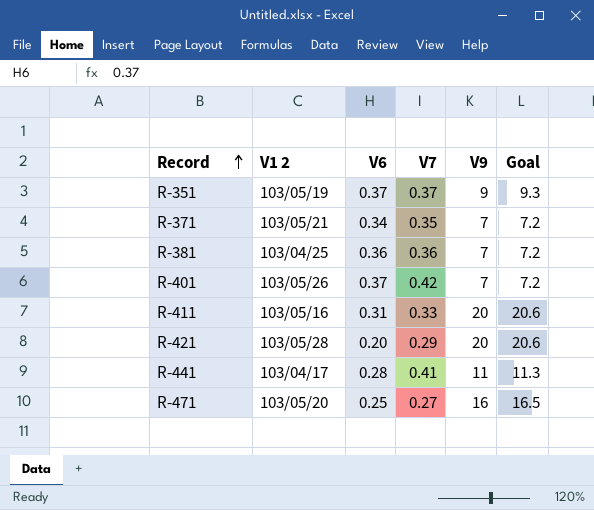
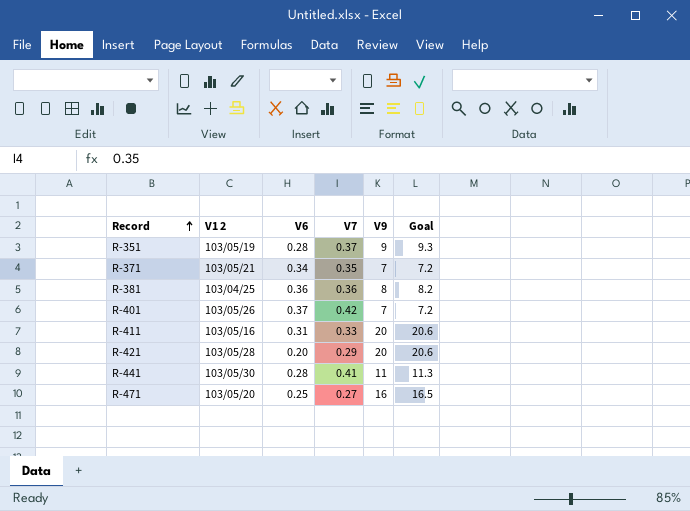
R-351 | V6: 0.37 -> 0.28
R-381 | V9: 7 -> 8
R-381 | Goal: 7.2 -> 8.2
R-441 | V1 2: 103/04/17 -> 103/05/30

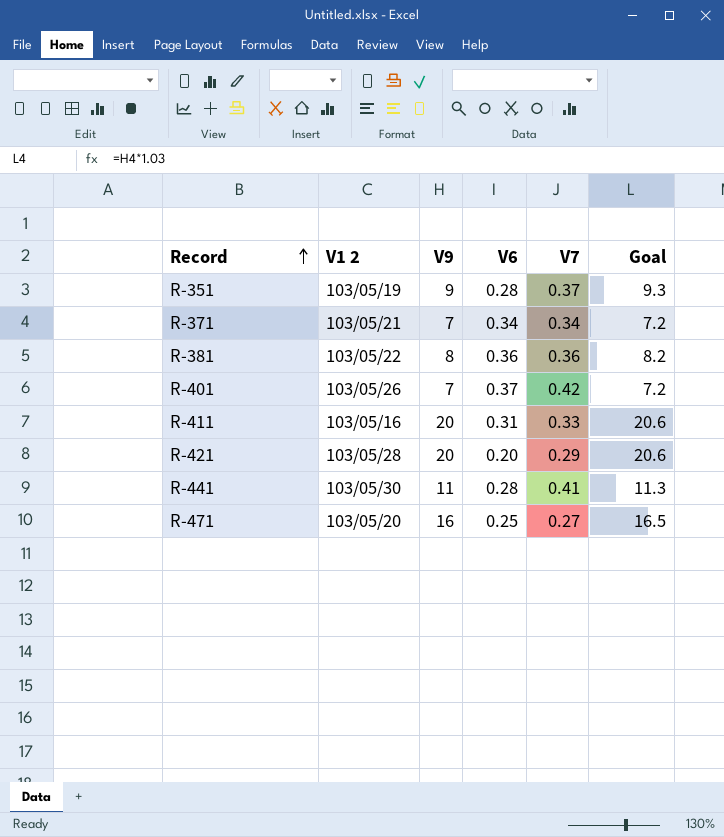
column V9 | position: 5 -> 3
R-371 | V7: 0.35 -> 0.34
R-381 | V1 2: 103/04/25 -> 103/05/22

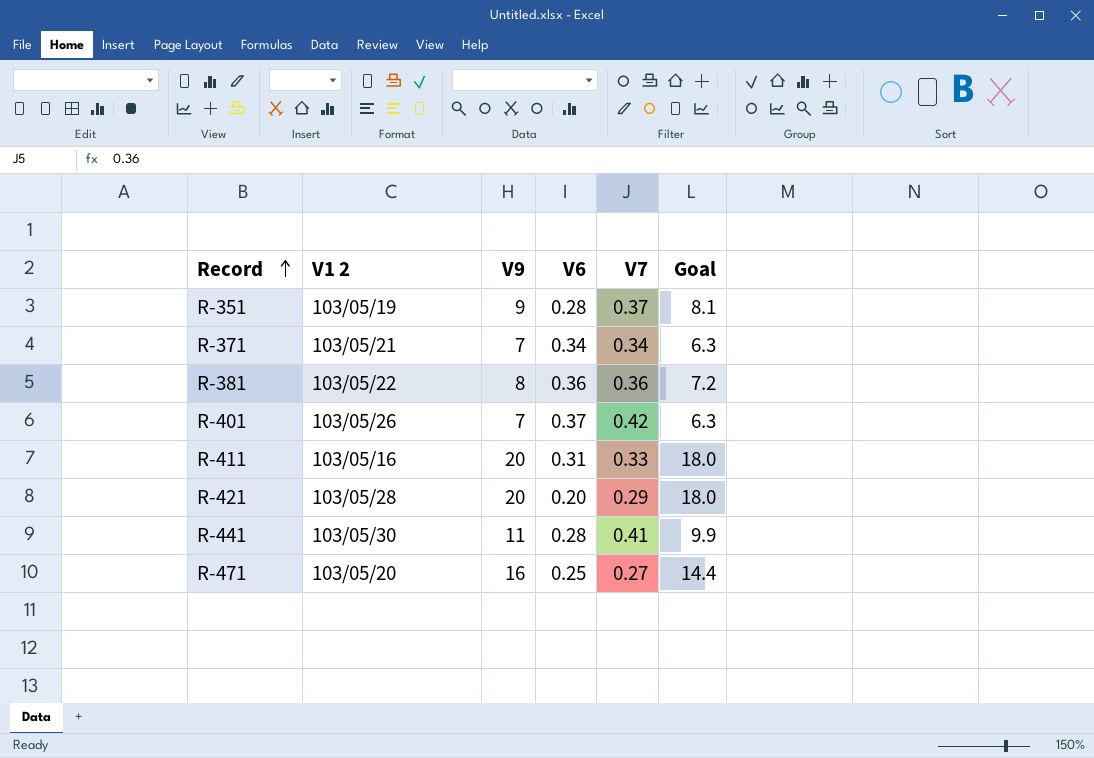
column Goal | formula: [V9] * 1.03 -> [V9] * 0.9

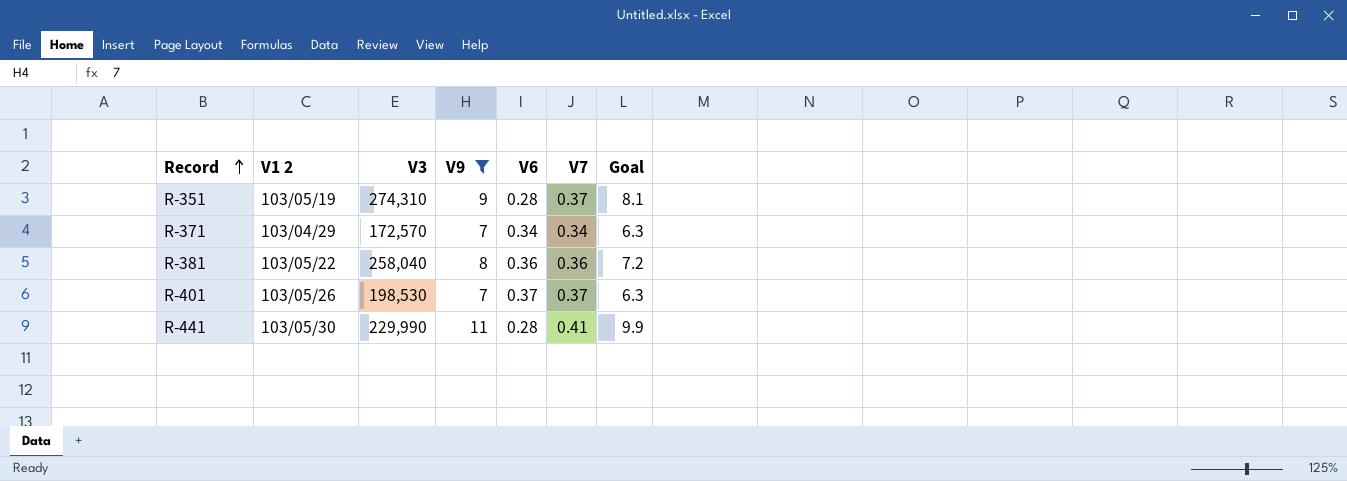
filter: none -> V9 <= 11
column V3 | position: none -> 3
R-371 | V1 2: 103/05/21 -> 103/04/29
R-401 | V7: 0.42 -> 0.37

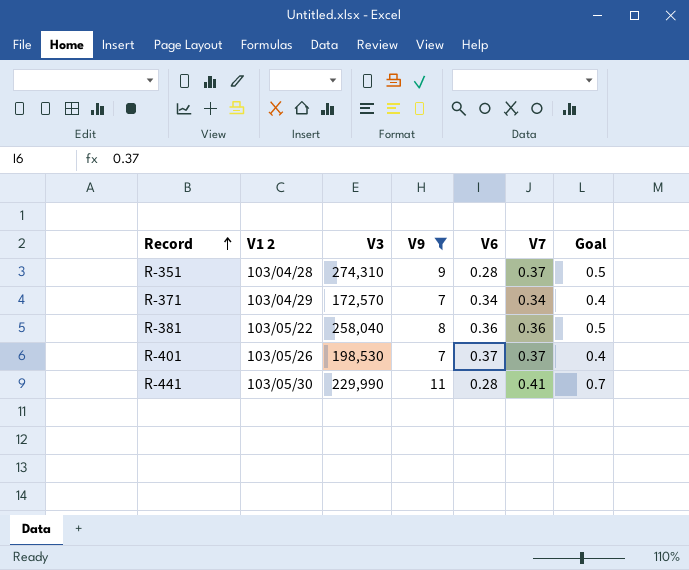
column Goal | formula: [V9] * 0.9 -> [V9] * 0.06
R-351 | V1 2: 103/05/19 -> 103/04/28

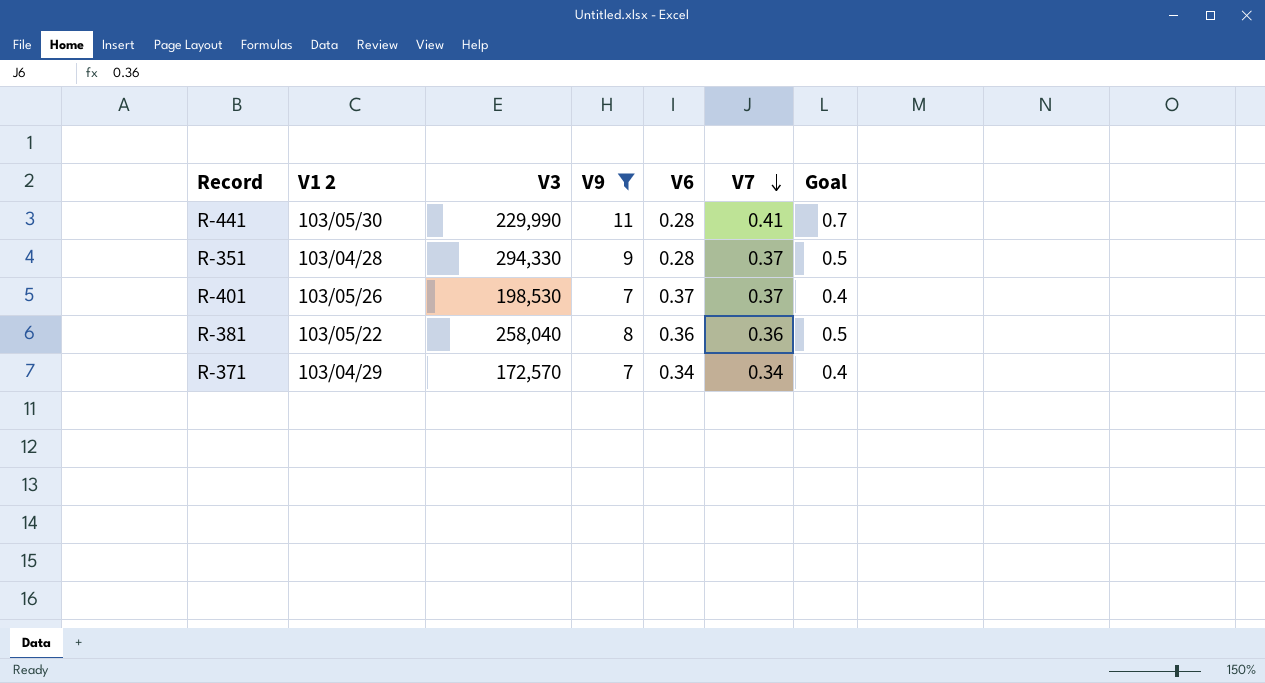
row order: Record ascending -> V7 descending
R-351 | V3: 274,310 -> 294,330

